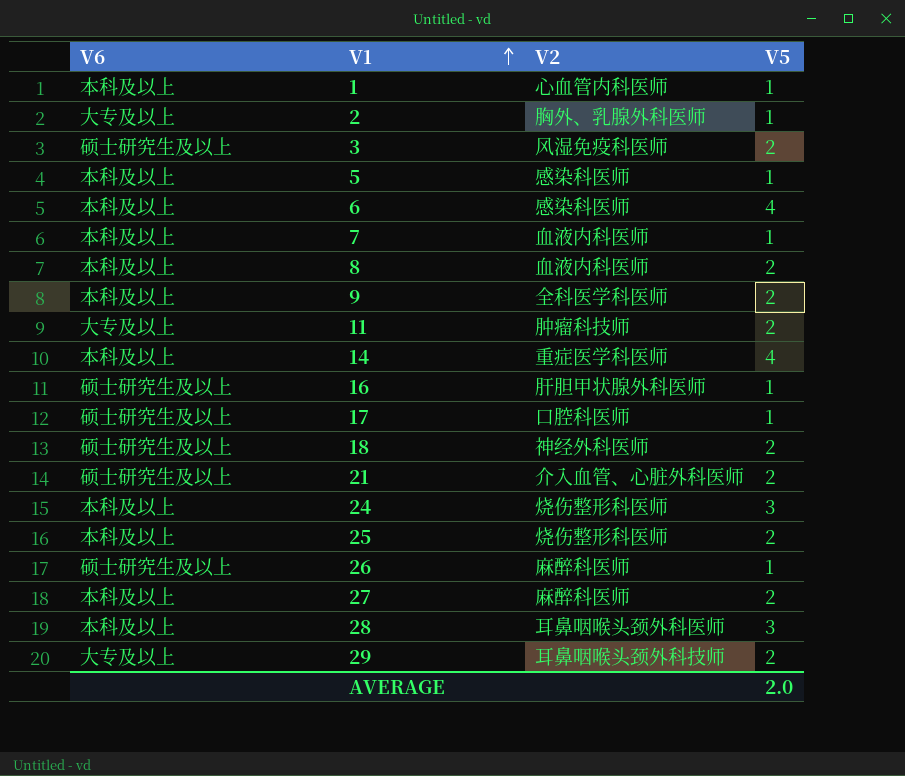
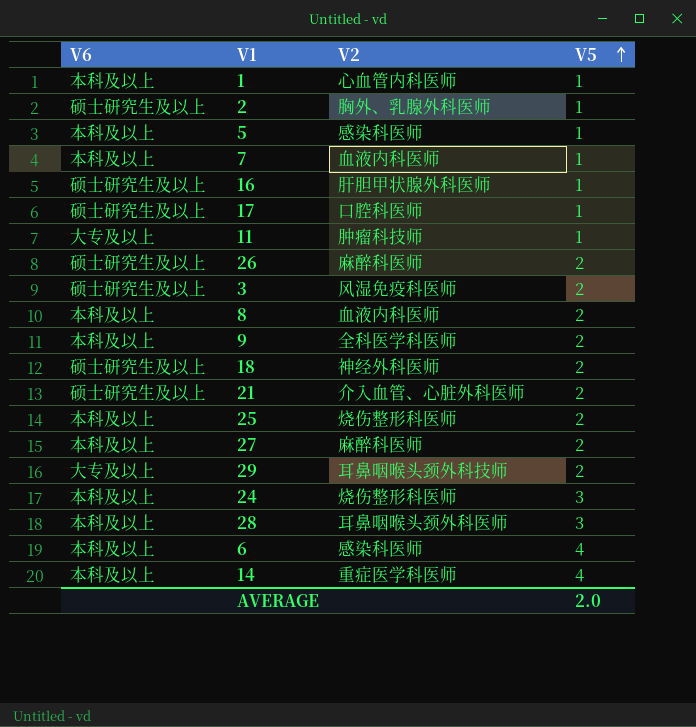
row order: V1 ascending -> V5 ascending
2 | V6: 大专及以上 -> 硕士研究生及以上
11 | V5: 2 -> 1
26 | V5: 1 -> 2

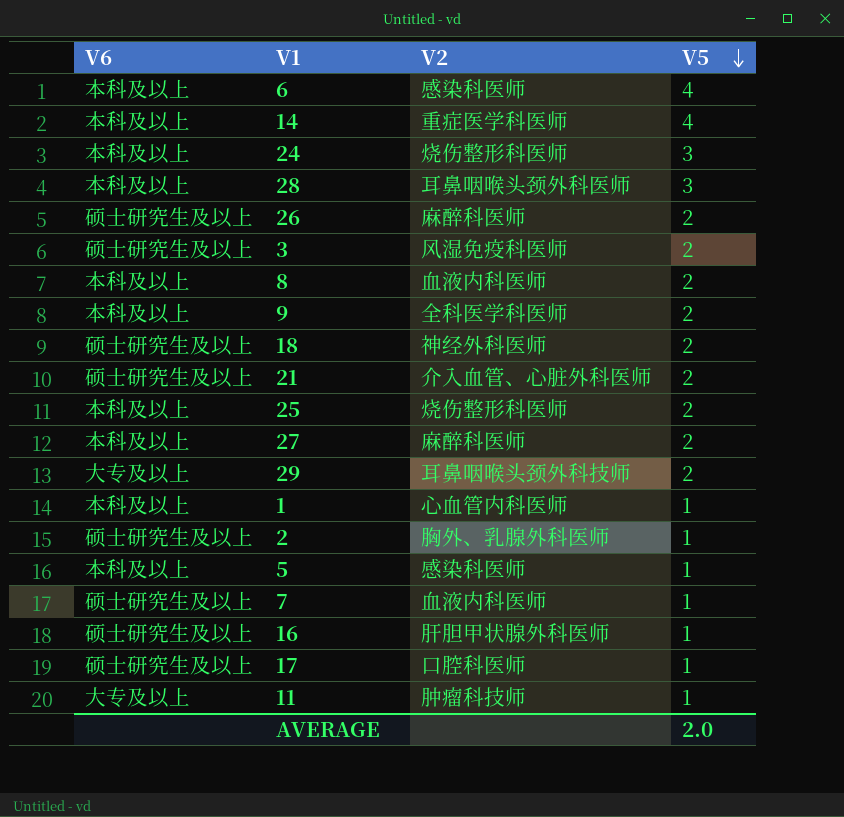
row order: V5 ascending -> V5 descending
7 | V6: 本科及以上 -> 硕士研究生及以上

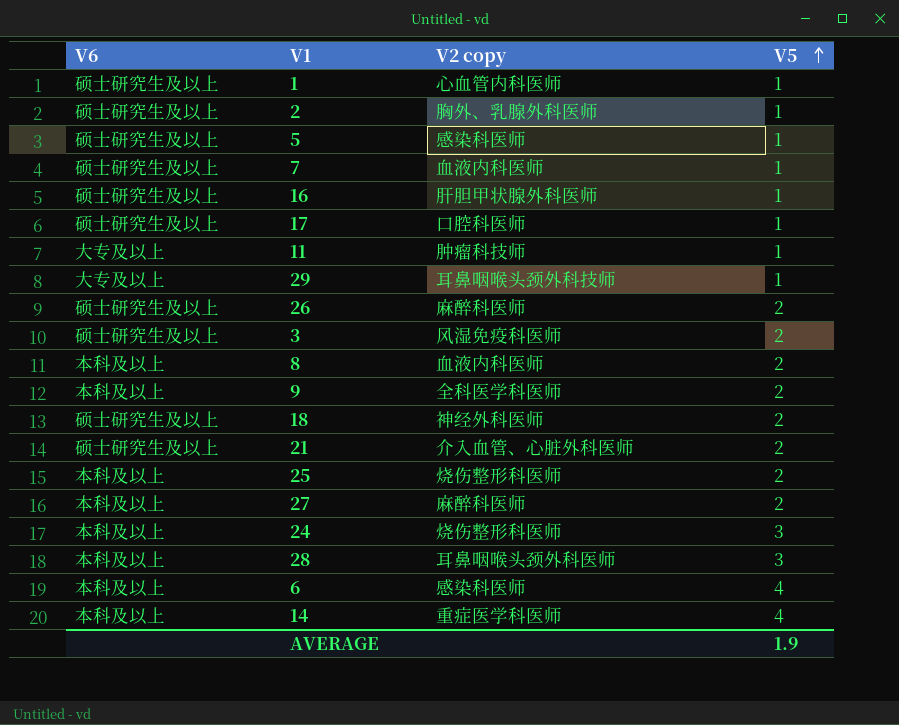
row order: V5 descending -> V5 ascending
column name: V2 -> V2 copy
1 | V6: 本科及以上 -> 硕士研究生及以上
5 | V6: 本科及以上 -> 硕士研究生及以上
29 | V5: 2 -> 1
AVERAGE | V5: 2.0 -> 1.9

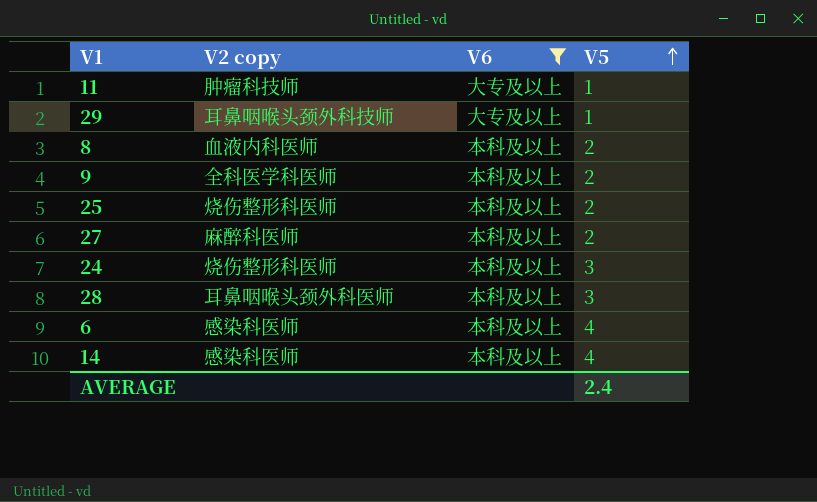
filter: none -> V6 != 硕士研究生及以上
column V6 | position: 1 -> 3
14 | V2 copy: 重症医学科医师 -> 感染科医师
AVERAGE | V5: 1.9 -> 2.4

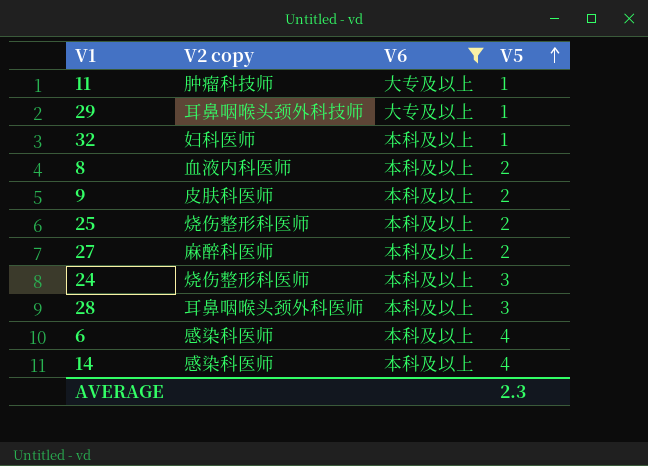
row 32: none -> 妇科医师 | 本科及以上 | 1
9 | V2 copy: 全科医学科医师 -> 皮肤科医师
AVERAGE | V5: 2.4 -> 2.3

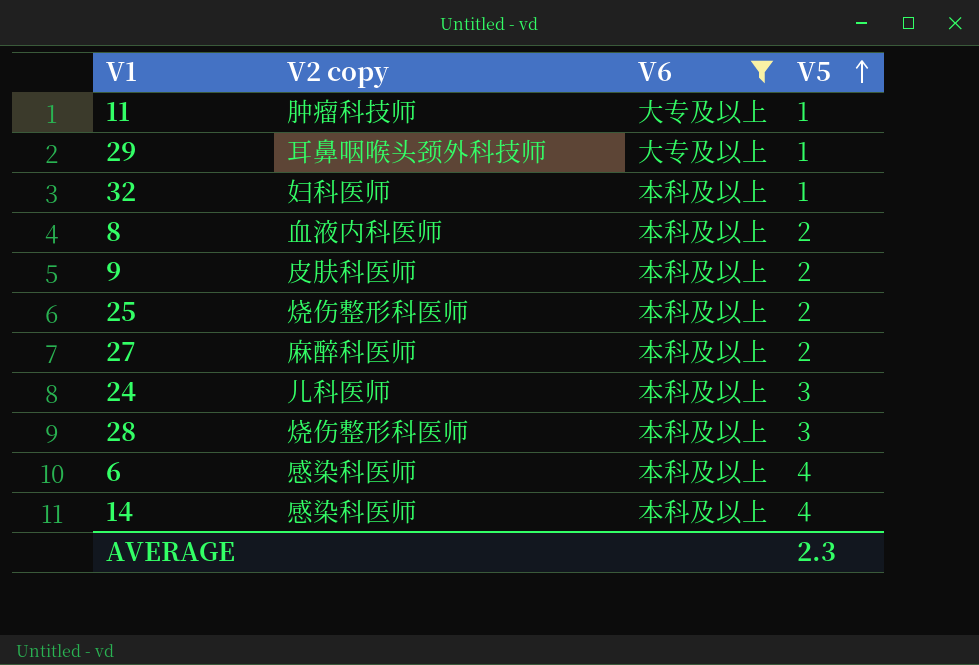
24 | V2 copy: 烧伤整形科医师 -> 儿科医师
28 | V2 copy: 耳鼻咽喉头颈外科医师 -> 烧伤整形科医师

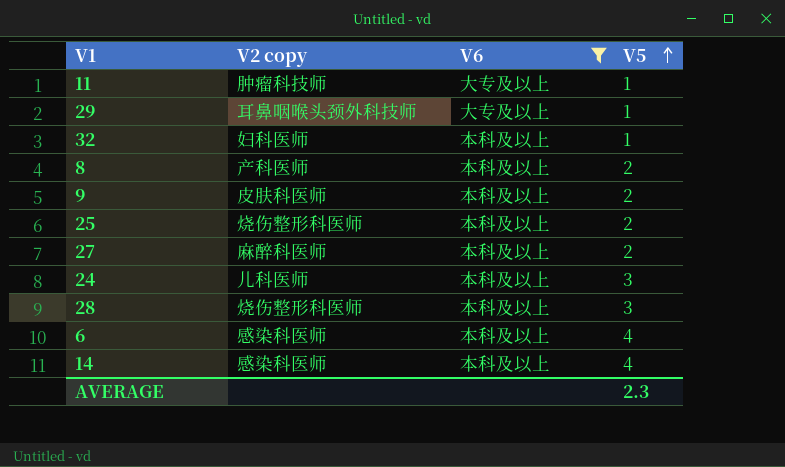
8 | V2 copy: 血液内科医师 -> 产科医师

